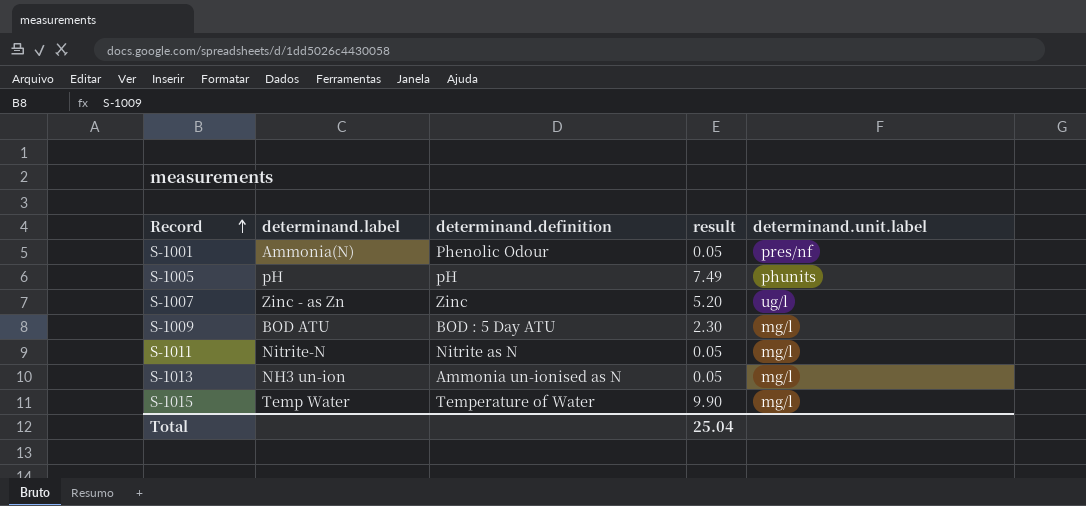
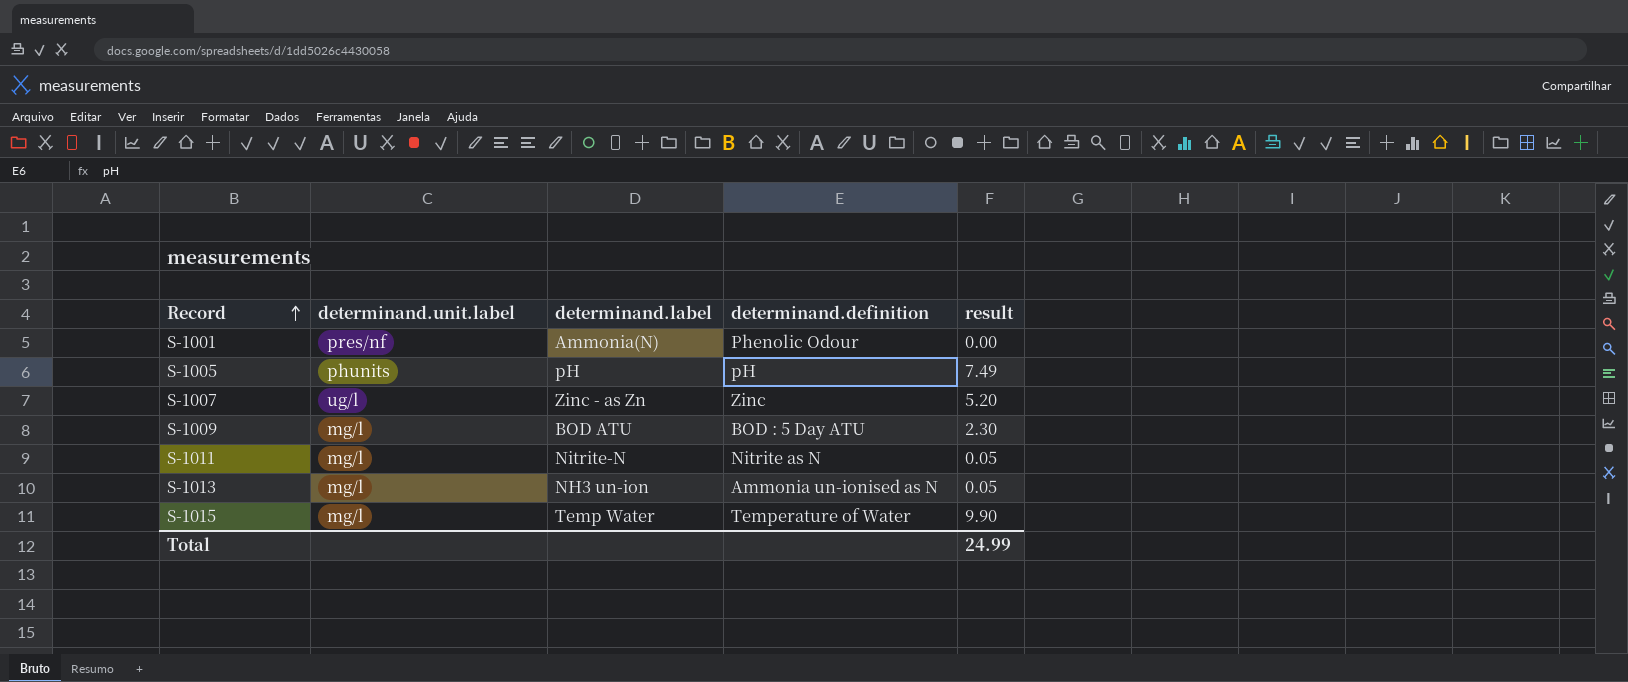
column determinand.unit.label | position: 5 -> 2
S-1001 | result: 0.05 -> 0.00
Total | result: 25.04 -> 24.99

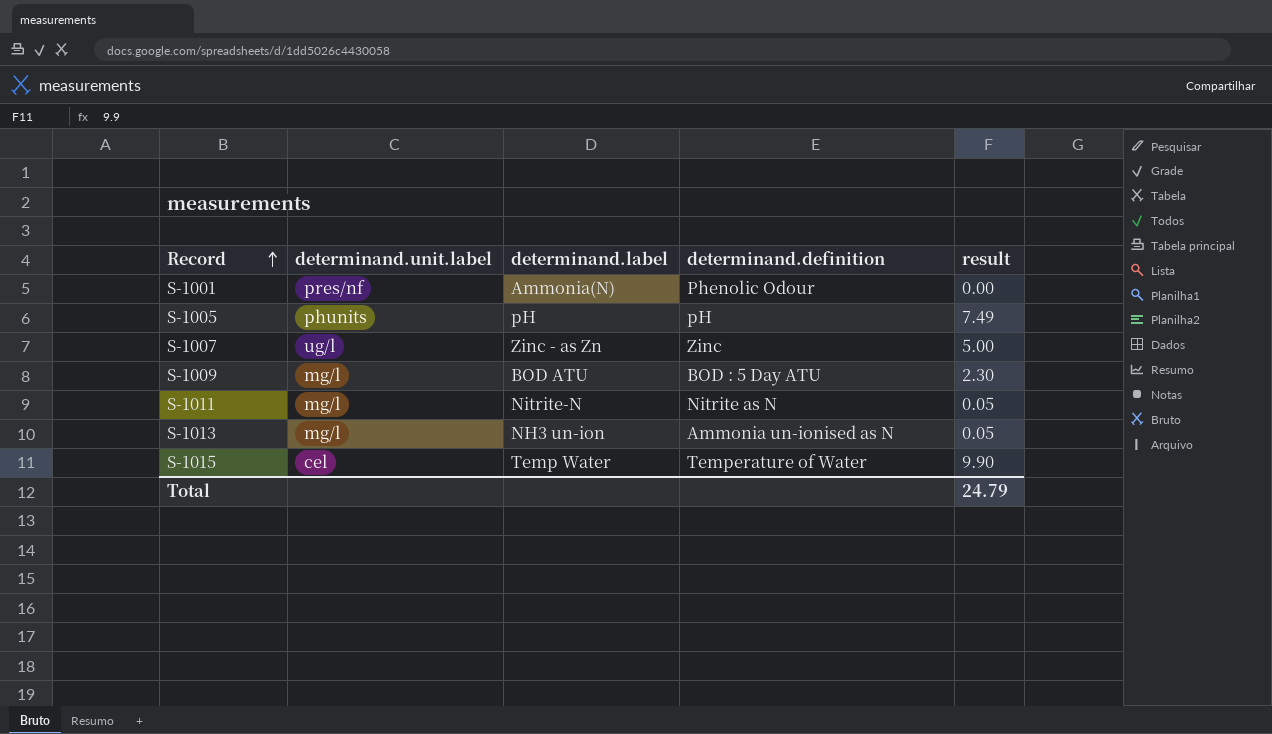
S-1007 | result: 5.20 -> 5.00
S-1015 | determinand.unit.label: mg/l -> cel
Total | result: 24.99 -> 24.79

